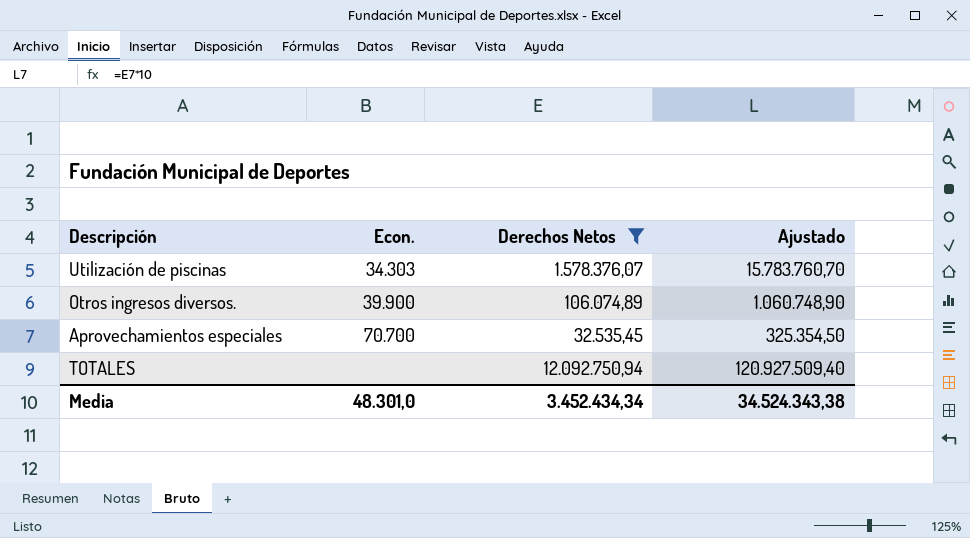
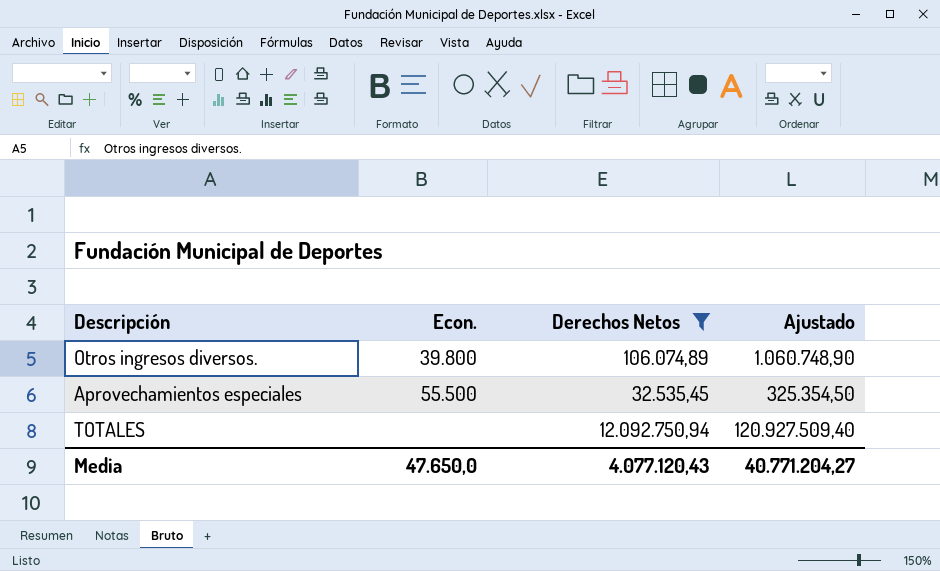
row Utilización de piscinas: 34.303 | 1.578.376,07 | 15.783.760,70 -> none
Otros ingresos diversos. | Econ.: 39.900 -> 39.800
Aprovechamientos especiales | Econ.: 70.700 -> 55.500
Media | Econ.: 48.301,0 -> 47.650,0
Media | Derechos Netos: 3.452.434,34 -> 4.077.120,43
Media | Ajustado: 34.524.343,38 -> 40.771.204,27

